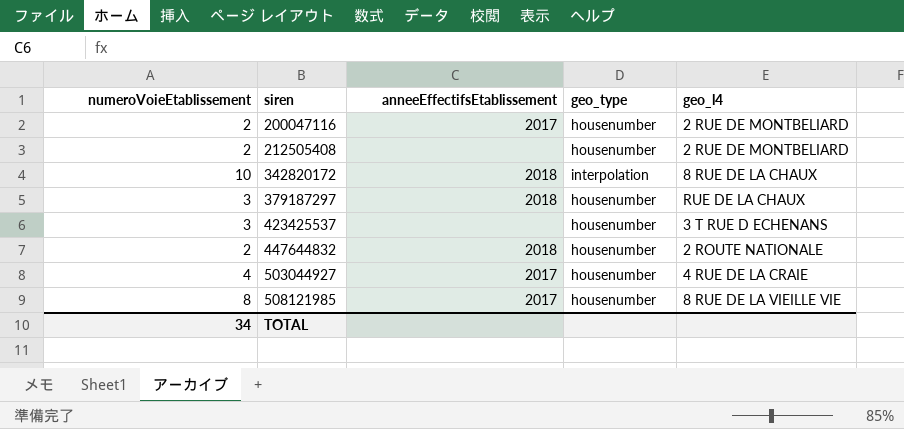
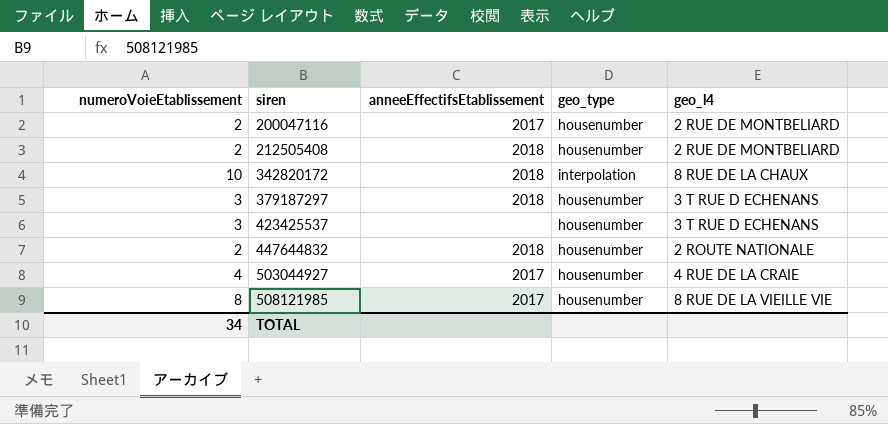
212505408 | anneeEffectifsEtablissement: none -> 2018
379187297 | geo_l4: RUE DE LA CHAUX -> 3 T RUE D ECHENANS

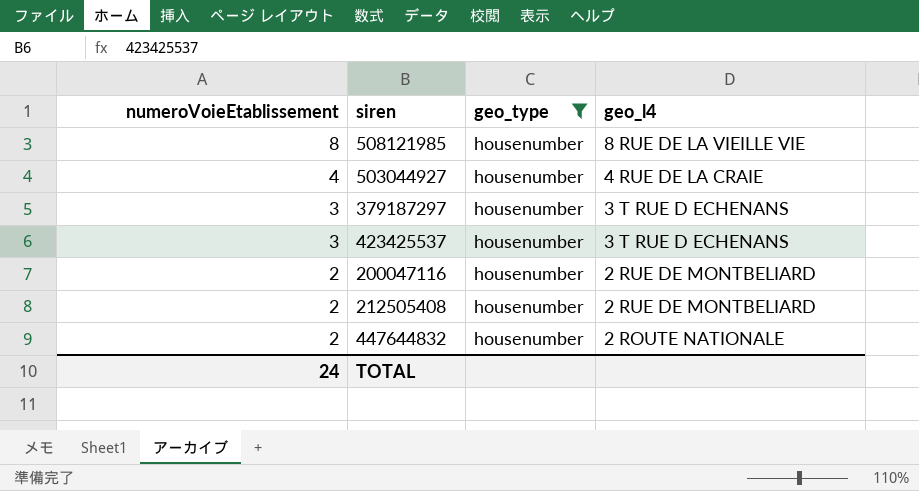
filter: none -> geo_type = housenumber
row order: siren ascending -> numeroVoieEtablissement descending
column anneeEffectifsEtablissement | position: 3 -> none
TOTAL | numeroVoieEtablissement: 34 -> 24

